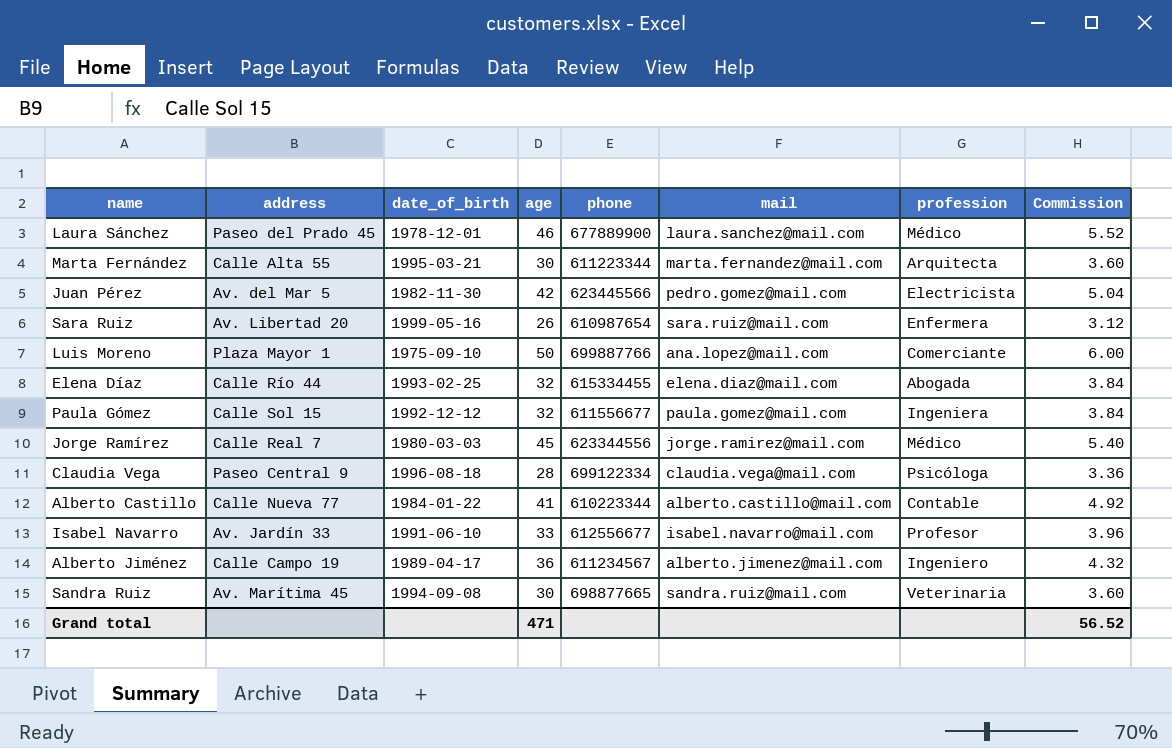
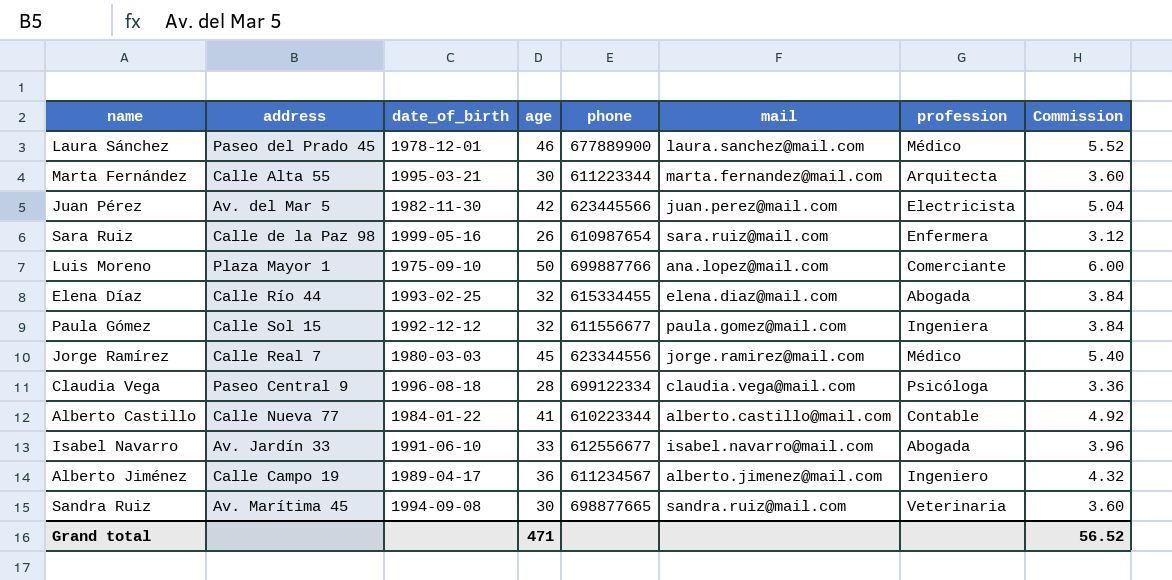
Juan Pérez | mail: pedro.gomez@mail.com -> juan.perez@mail.com
Sara Ruiz | address: Av. Libertad 20 -> Calle de la Paz 98
Isabel Navarro | profession: Profesor -> Abogada

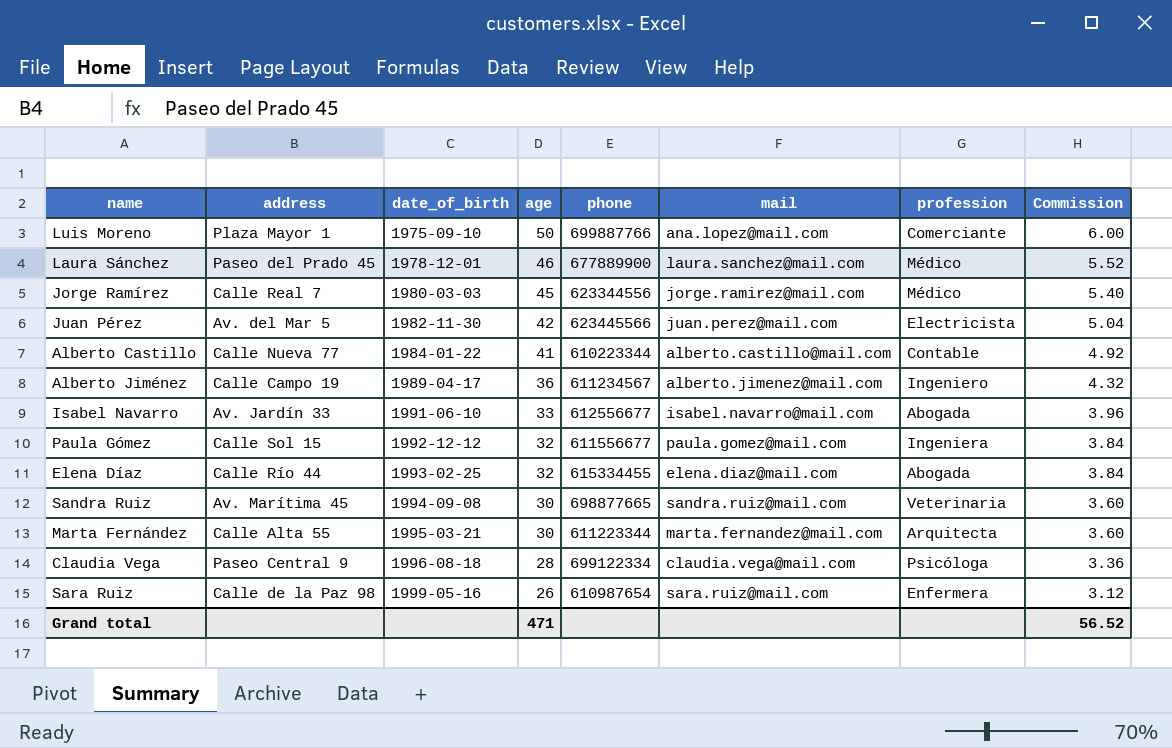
row order: none -> date_of_birth ascending

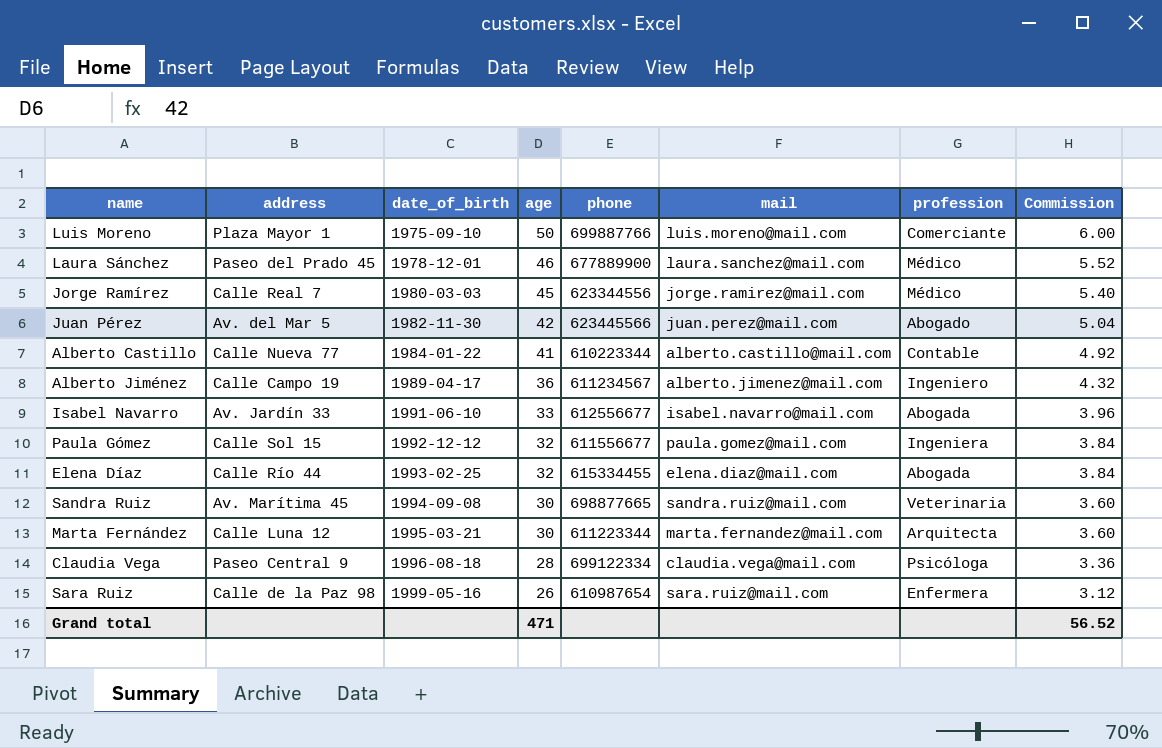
Luis Moreno | mail: ana.lopez@mail.com -> luis.moreno@mail.com
Juan Pérez | profession: Electricista -> Abogado
Marta Fernández | address: Calle Alta 55 -> Calle Luna 12

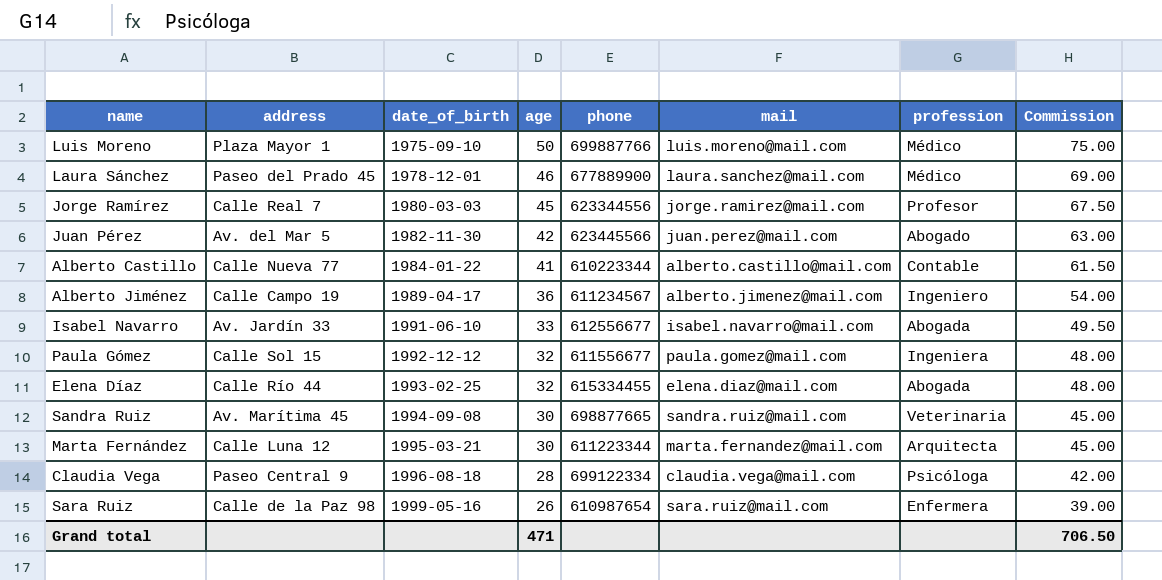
column Commission | formula: [age] * 0.12 -> [age] * 1.5
Luis Moreno | profession: Comerciante -> Médico
Jorge Ramírez | profession: Médico -> Profesor
Grand total | Commission: 56.52 -> 706.50

